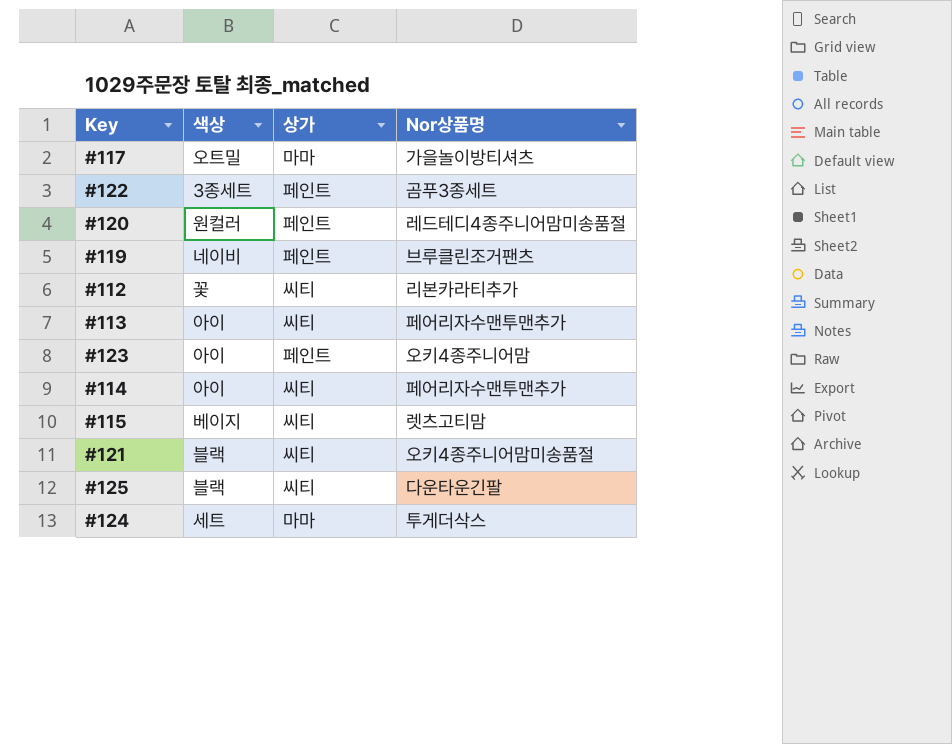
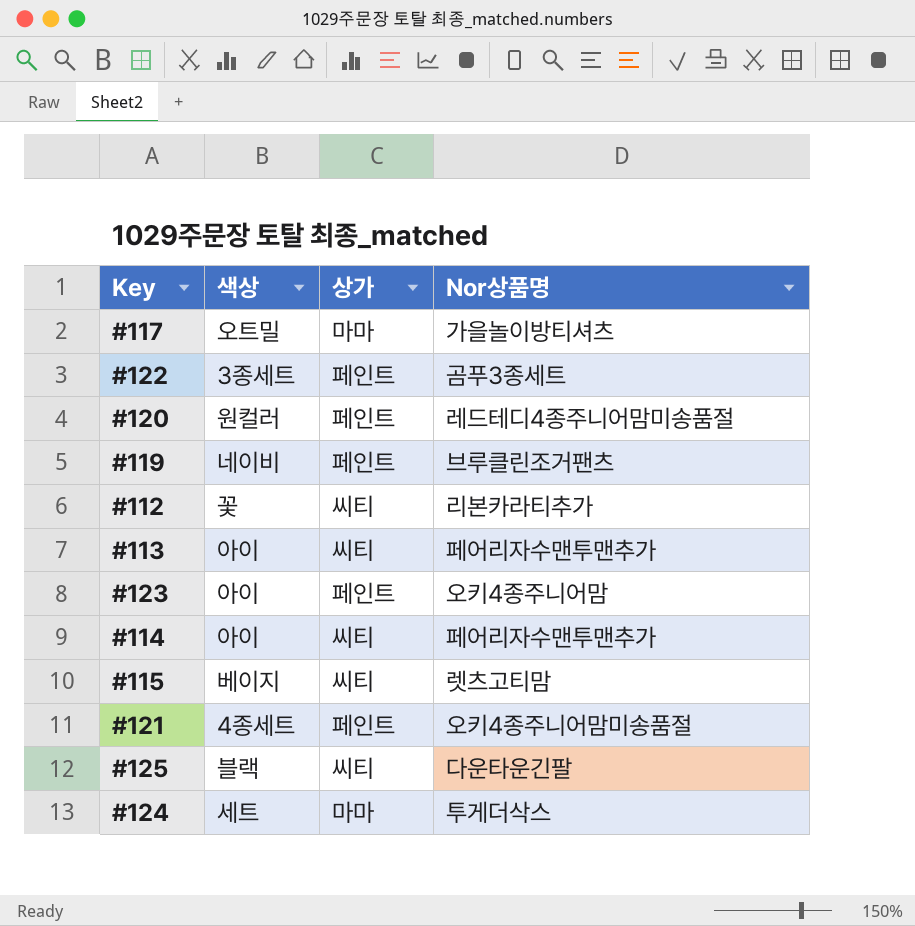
#121 | 색상: 블랙 -> 4종세트
#121 | 상가: 씨티 -> 페인트

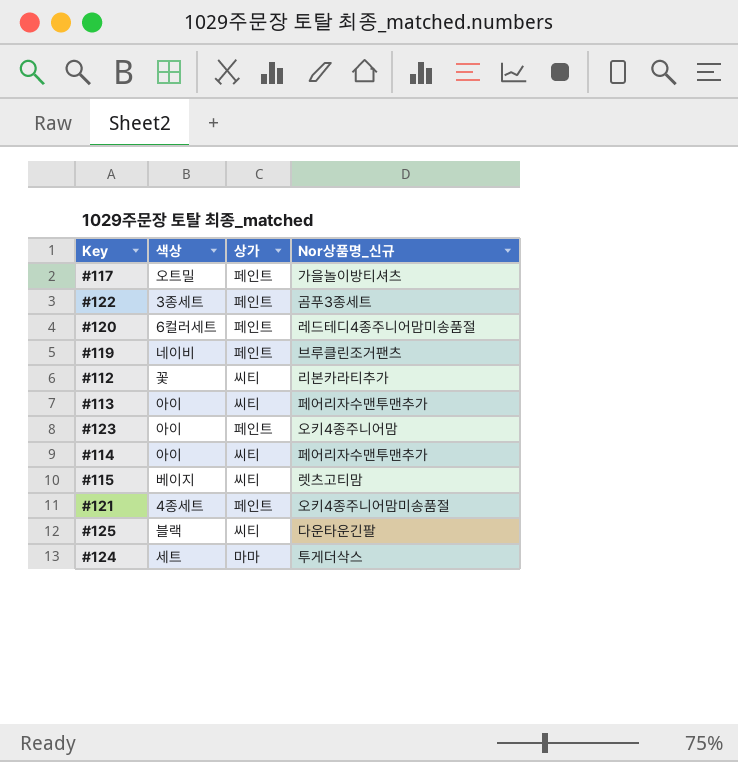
column name: Nor상품명 -> Nor상품명_신규
#117 | 상가: 마마 -> 페인트
#120 | 색상: 원컬러 -> 6컬러세트

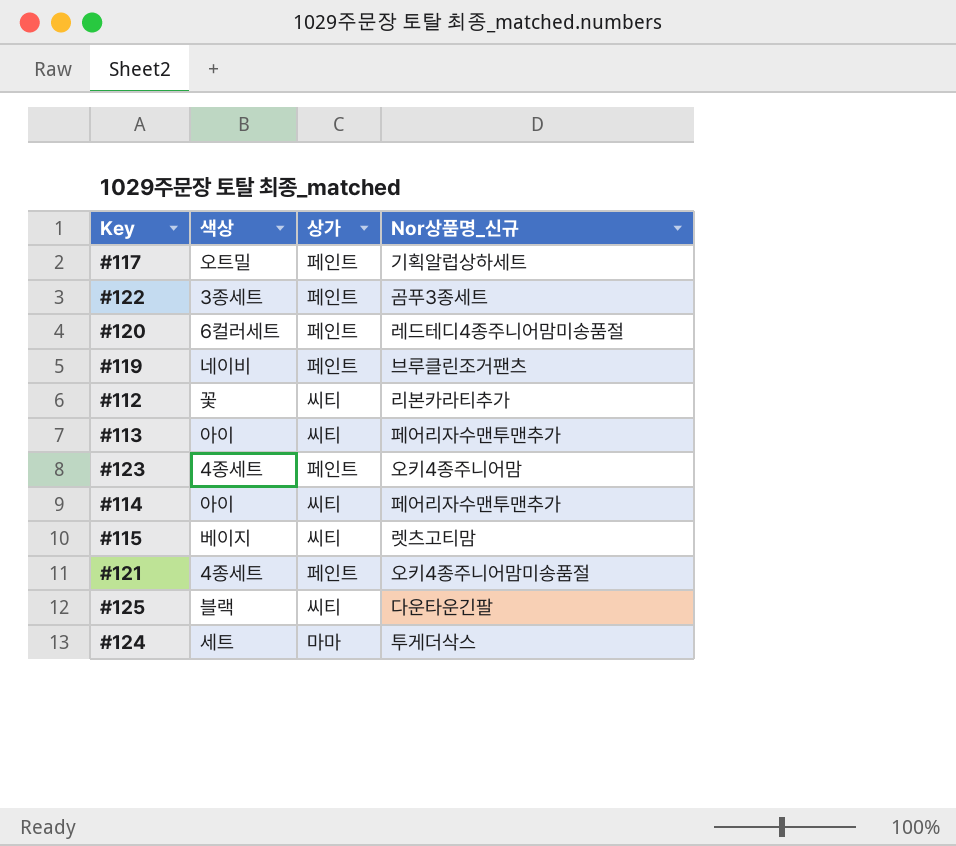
#117 | Nor상품명_신규: 가을놀이방티셔츠 -> 기획알럽상하세트
#123 | 색상: 아이 -> 4종세트

